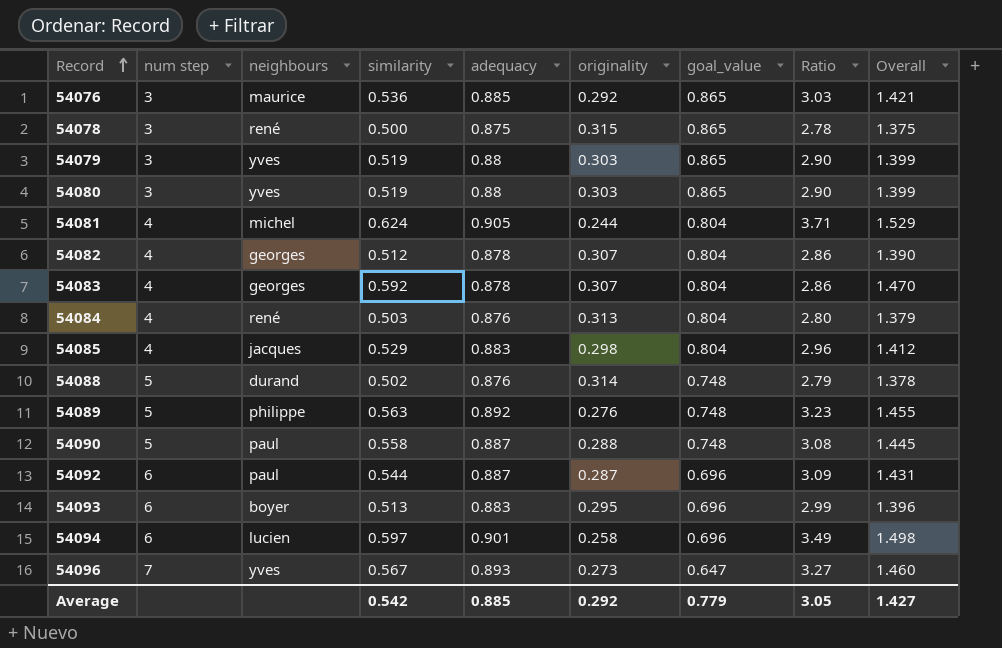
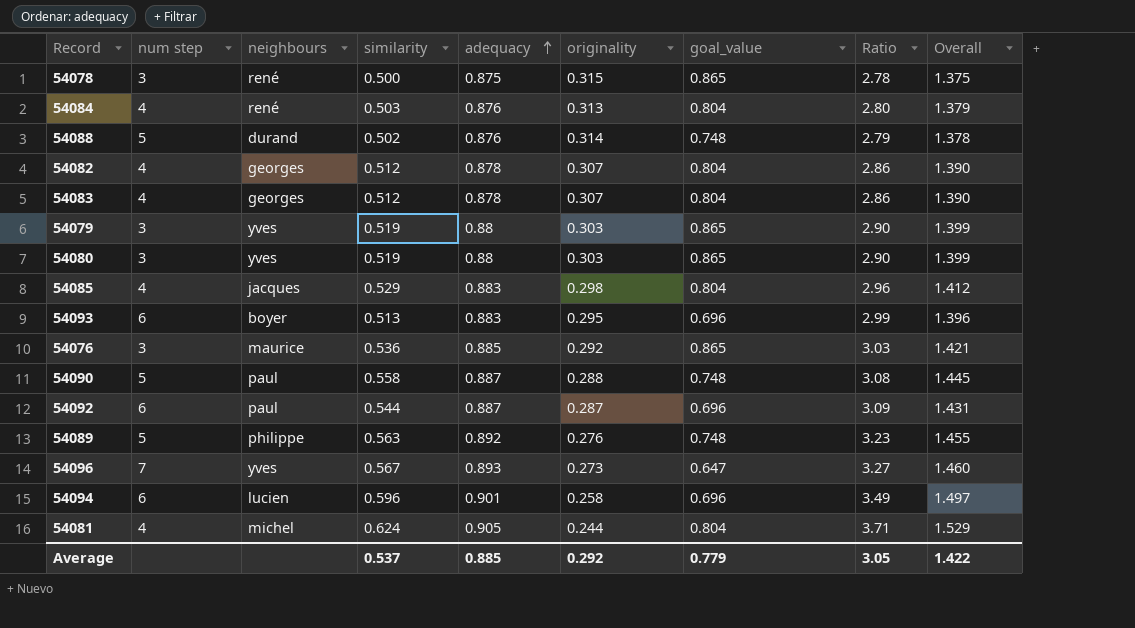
row order: Record ascending -> adequacy ascending
54083 | similarity: 0.592 -> 0.512
54083 | Overall: 1.470 -> 1.390
54094 | similarity: 0.597 -> 0.596
54094 | Overall: 1.498 -> 1.497
Average | similarity: 0.542 -> 0.537
Average | Overall: 1.427 -> 1.422

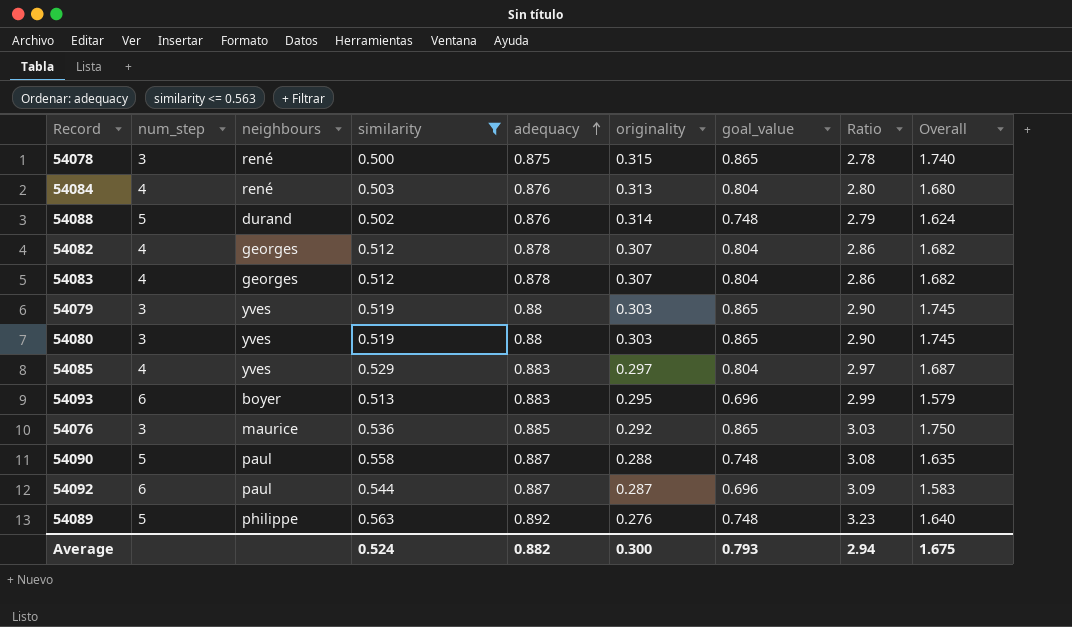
filter: none -> similarity <= 0.563
column name: num step -> num_step
column Overall | formula: [similarity] + [adequacy] -> [adequacy] + [goal_value]
54085 | neighbours: jacques -> yves
54085 | originality: 0.298 -> 0.297
54085 | Ratio: 2.96 -> 2.97
Average | similarity: 0.537 -> 0.524
Average | adequacy: 0.885 -> 0.882
Average | originality: 0.292 -> 0.300
Average | goal_value: 0.779 -> 0.793
Average | Ratio: 3.05 -> 2.94
Average | Overall: 1.422 -> 1.675

